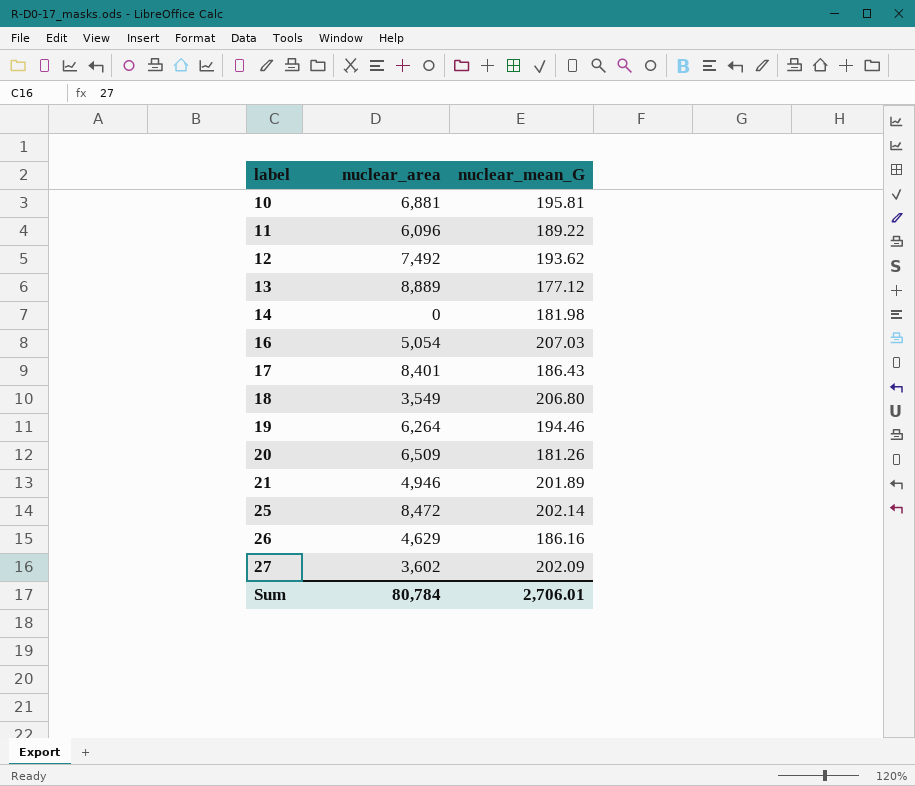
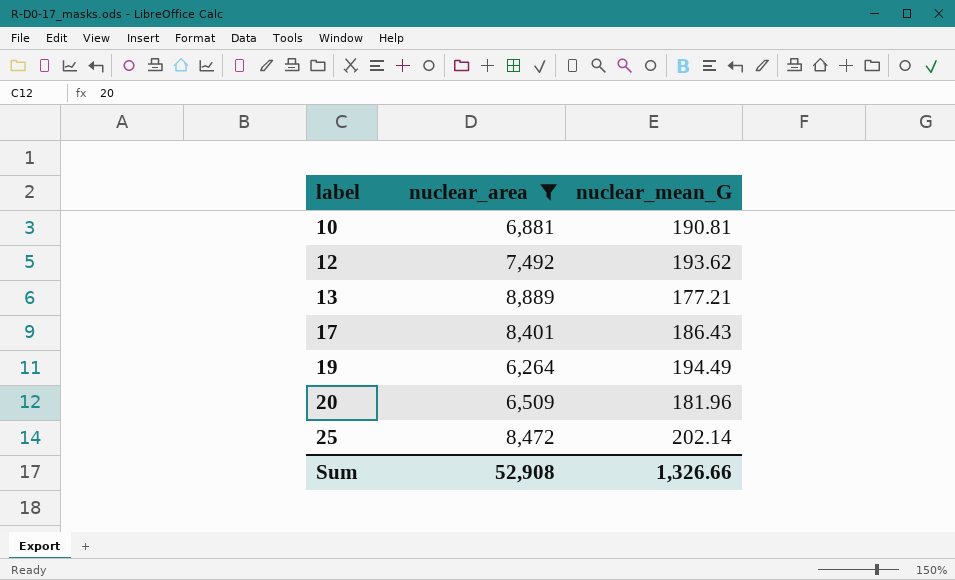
filter: none -> nuclear_area >= 6,264
10 | nuclear_mean_G: 195.81 -> 190.81
13 | nuclear_mean_G: 177.12 -> 177.21
19 | nuclear_mean_G: 194.46 -> 194.49
20 | nuclear_mean_G: 181.26 -> 181.96
Sum | nuclear_area: 80,784 -> 52,908
Sum | nuclear_mean_G: 2,706.01 -> 1,326.66

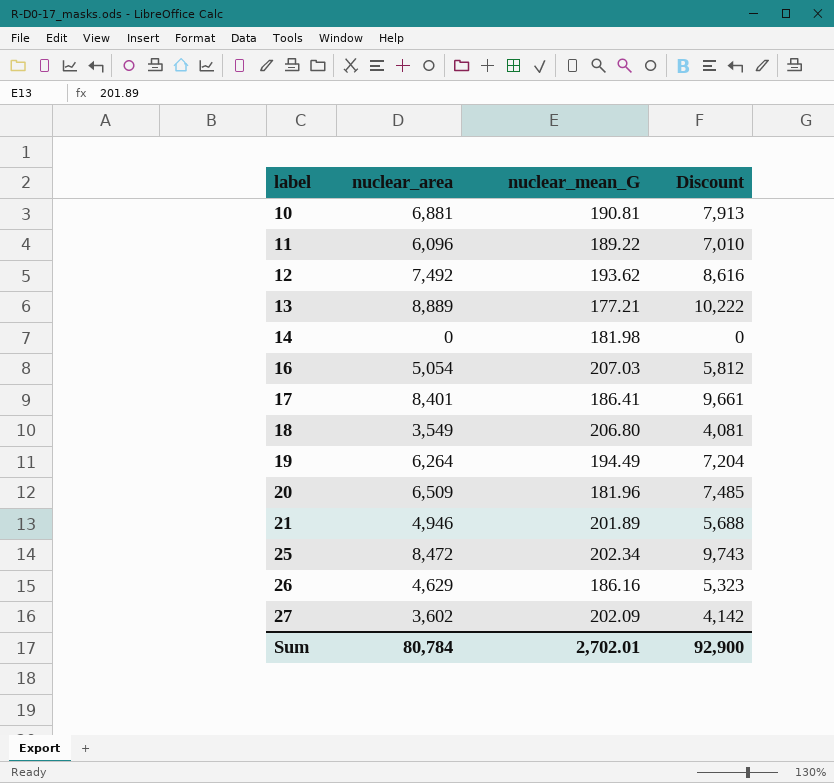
filter: nuclear_area >= 6,264 -> none
column Discount | formula: none -> [nuclear_area] * 1.15
17 | nuclear_mean_G: 186.43 -> 186.41
25 | nuclear_mean_G: 202.14 -> 202.34
Sum | nuclear_area: 52,908 -> 80,784
Sum | nuclear_mean_G: 1,326.66 -> 2,702.01

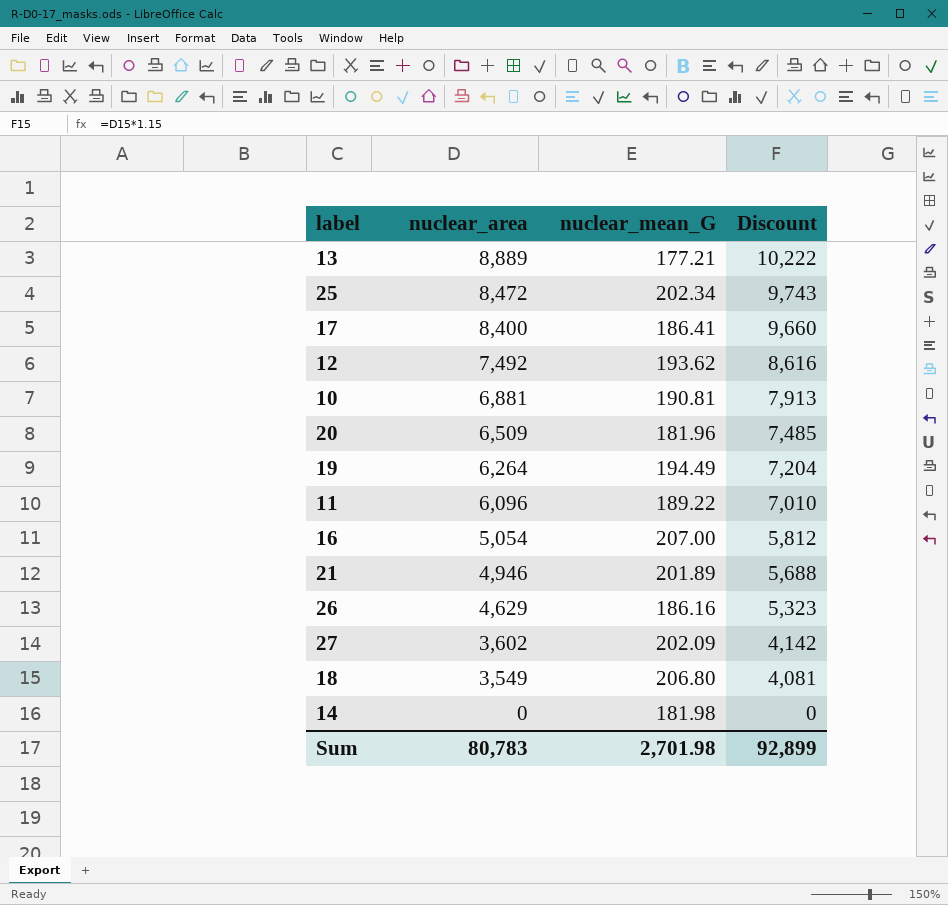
row order: label ascending -> nuclear_area descending
17 | nuclear_area: 8,401 -> 8,400
17 | Discount: 9,661 -> 9,660
16 | nuclear_mean_G: 207.03 -> 207.00
Sum | nuclear_area: 80,784 -> 80,783
Sum | nuclear_mean_G: 2,702.01 -> 2,701.98
Sum | Discount: 92,900 -> 92,899

